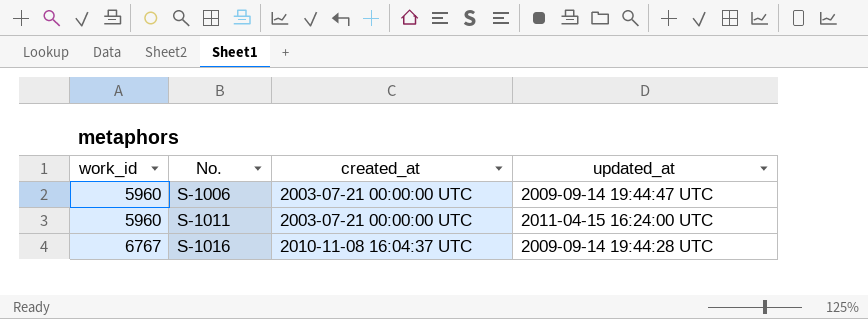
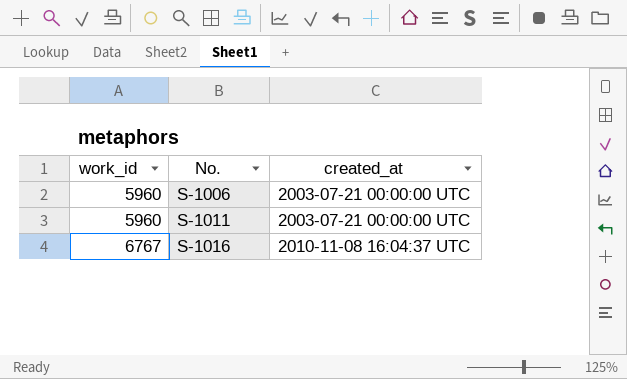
column updated_at | position: 4 -> none

